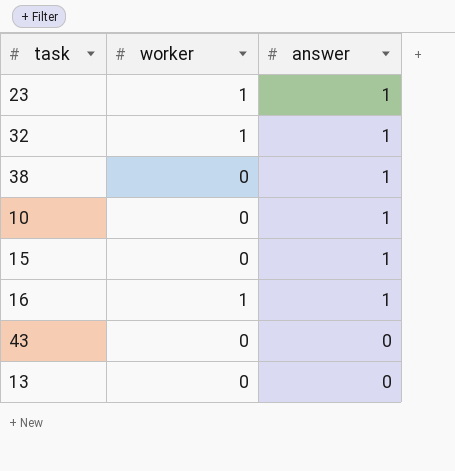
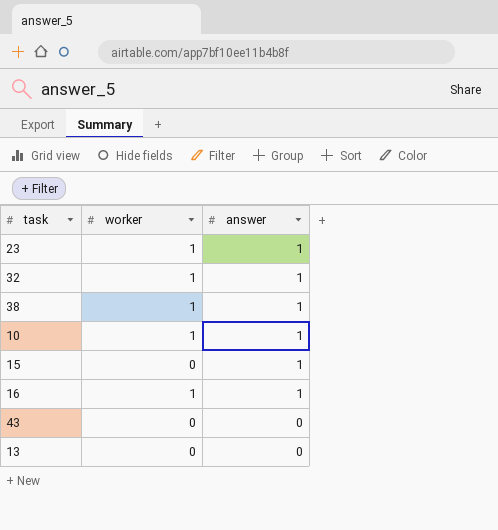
38 | worker: 0 -> 1
10 | worker: 0 -> 1

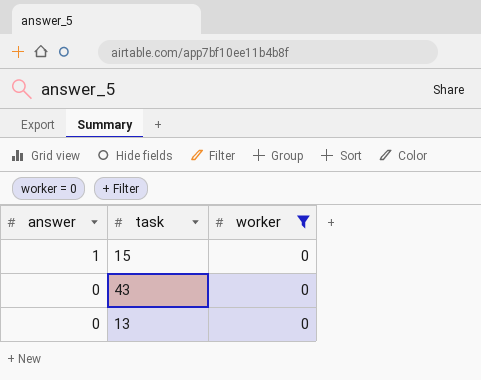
filter: none -> worker = 0
column answer | position: 3 -> 1

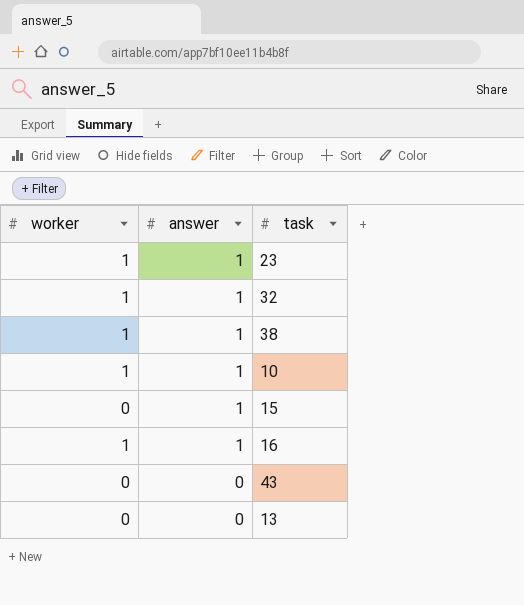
filter: worker = 0 -> none
column worker | position: 3 -> 1

